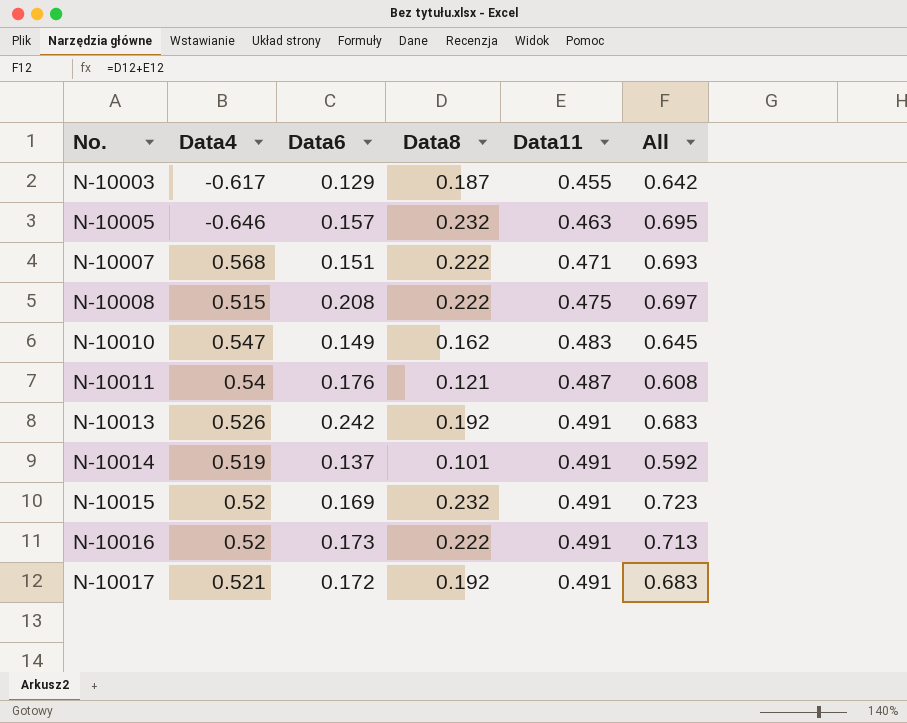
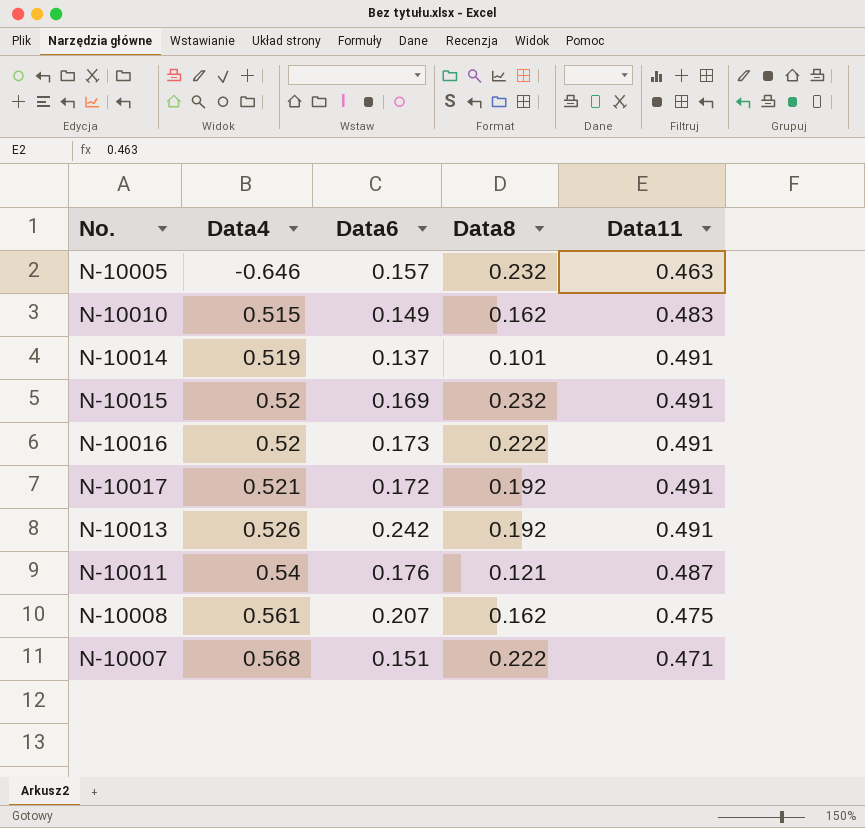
row order: No. ascending -> Data4 ascending
column All | formula: [Data8] + [Data11] -> none
row N-10003: -0.617 | 0.129 | 0.187 | 0.455 | 0.642 -> none
N-10010 | Data4: 0.547 -> 0.515
N-10008 | Data4: 0.515 -> 0.561
N-10008 | Data6: 0.208 -> 0.207
N-10008 | Data8: 0.222 -> 0.162

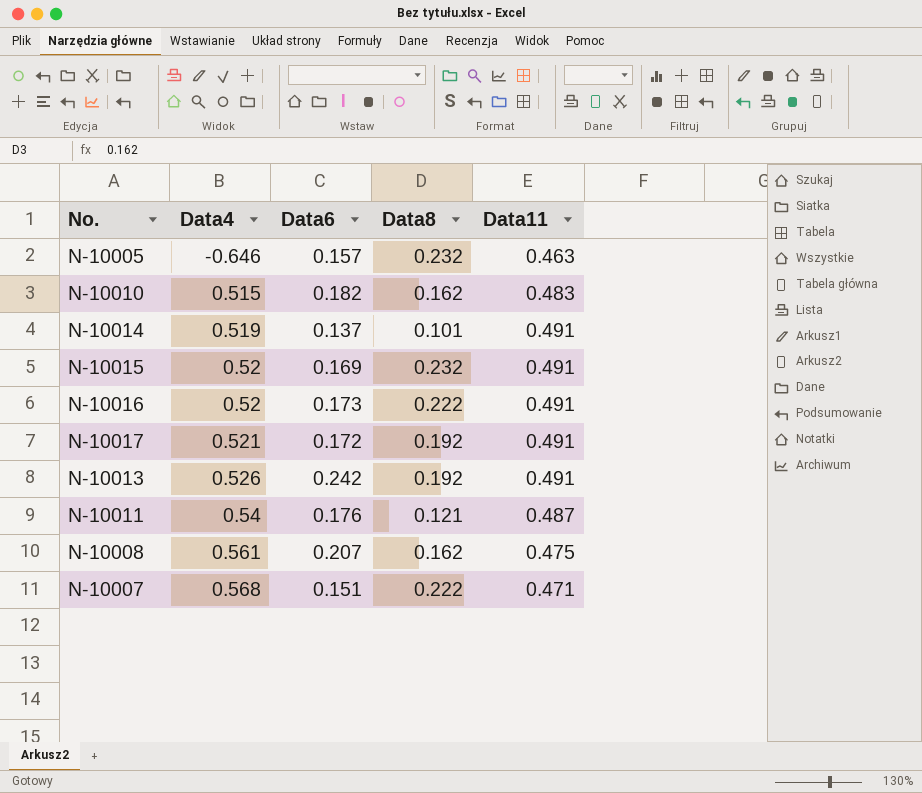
N-10010 | Data6: 0.149 -> 0.182

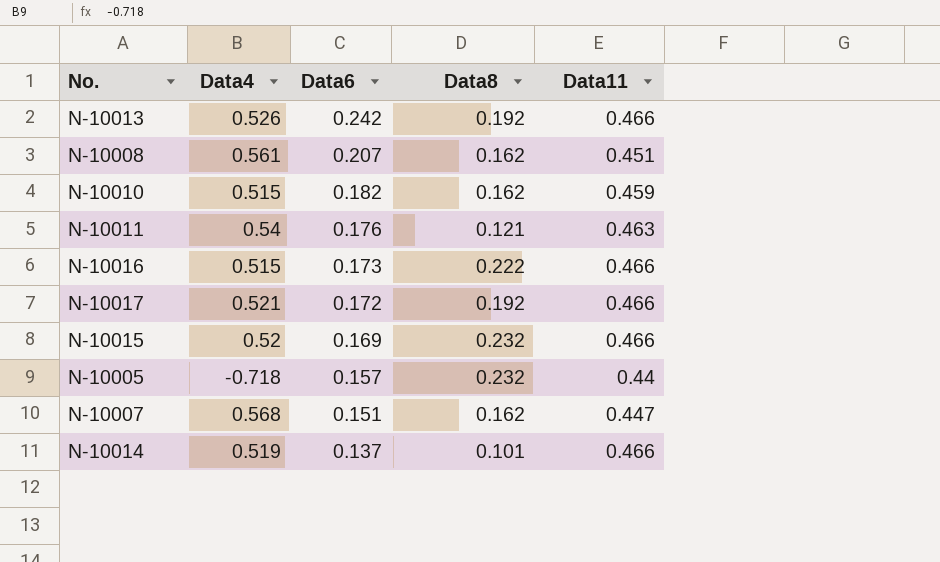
row order: Data4 ascending -> Data6 descending
N-10013 | Data11: 0.491 -> 0.466
N-10008 | Data11: 0.475 -> 0.451
N-10010 | Data11: 0.483 -> 0.459
N-10011 | Data11: 0.487 -> 0.463
N-10016 | Data4: 0.52 -> 0.515
N-10016 | Data11: 0.491 -> 0.466
N-10017 | Data11: 0.491 -> 0.466
N-10015 | Data11: 0.491 -> 0.466
N-10005 | Data4: -0.646 -> -0.718
N-10005 | Data11: 0.463 -> 0.44
N-10007 | Data8: 0.222 -> 0.162
N-10007 | Data11: 0.471 -> 0.447
N-10014 | Data11: 0.491 -> 0.466

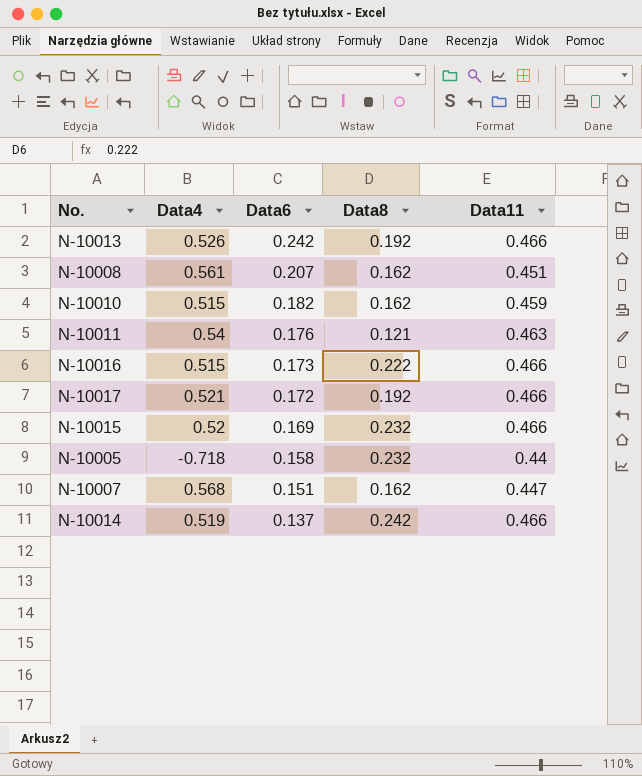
N-10005 | Data6: 0.157 -> 0.158
N-10014 | Data8: 0.101 -> 0.242

